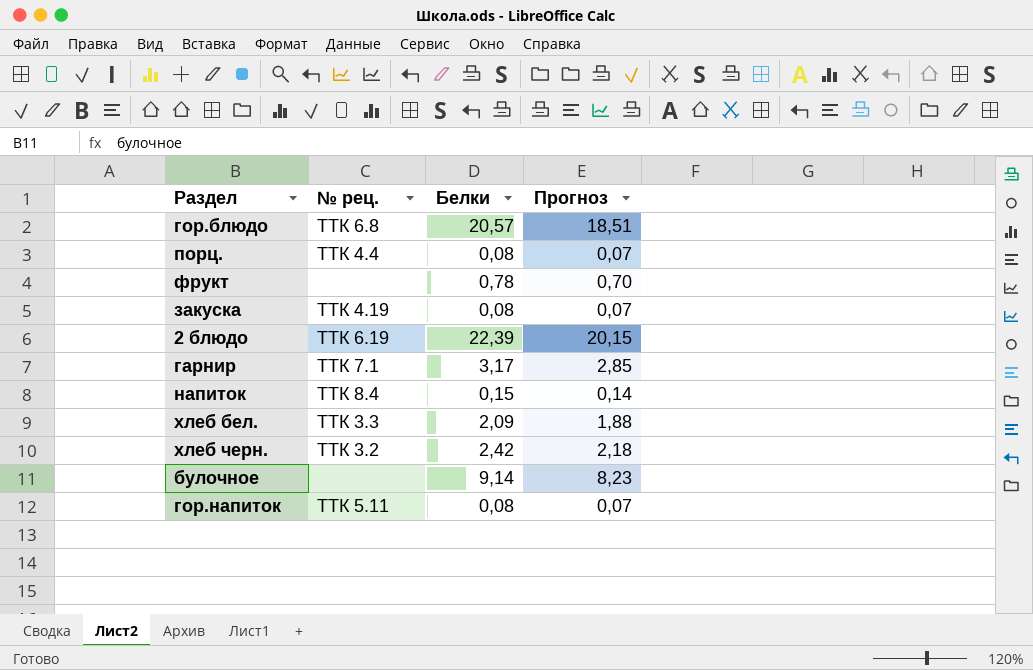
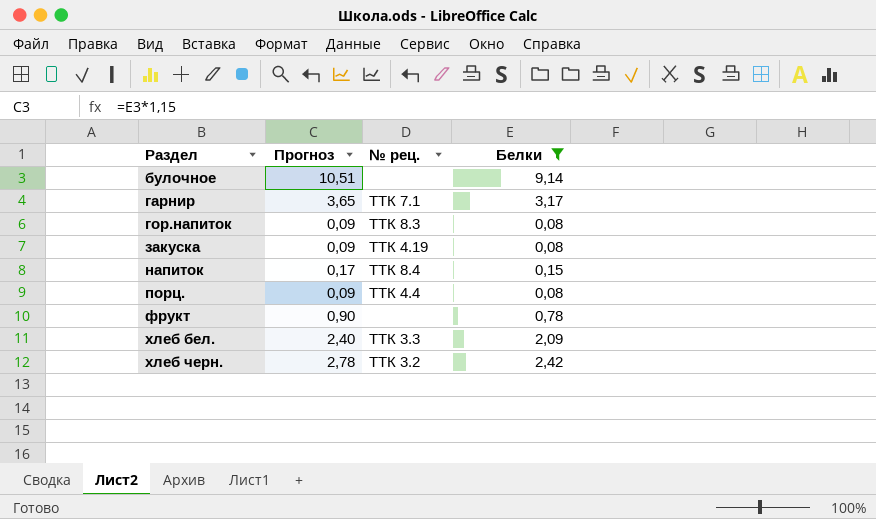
filter: none -> Белки <= 9,14
row order: none -> Раздел ascending
column Прогноз | formula: [Белки] * 0,9 -> [Белки] * 1,15
column Прогноз | position: 4 -> 2
гор.напиток | № рец.: ТТК 5.11 -> ТТК 8.3

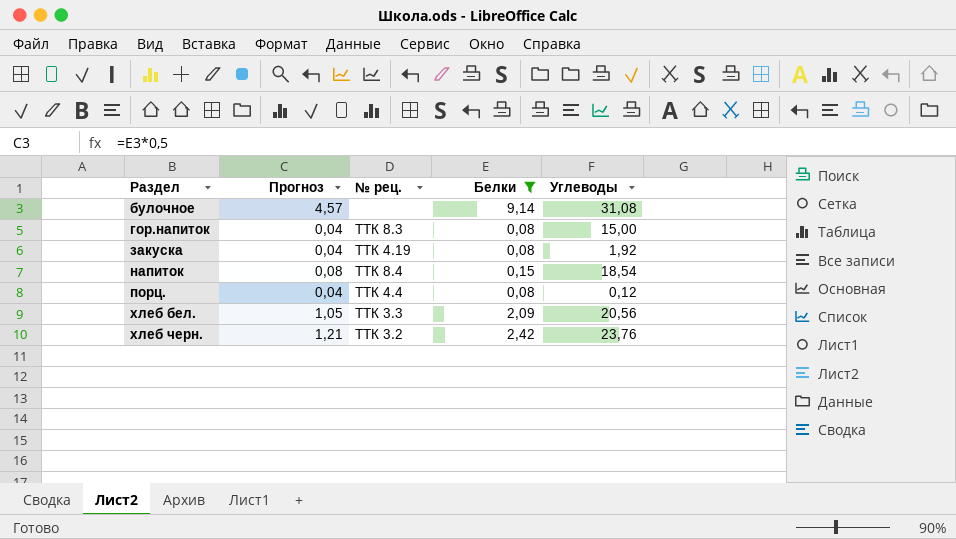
column Прогноз | formula: [Белки] * 1,15 -> [Белки] * 0,5
column Углеводы | position: none -> 5
row гарнир: 3,65 | ТТК 7.1 | 3,17 -> none
row фрукт: 0,90 | none | 0,78 -> none

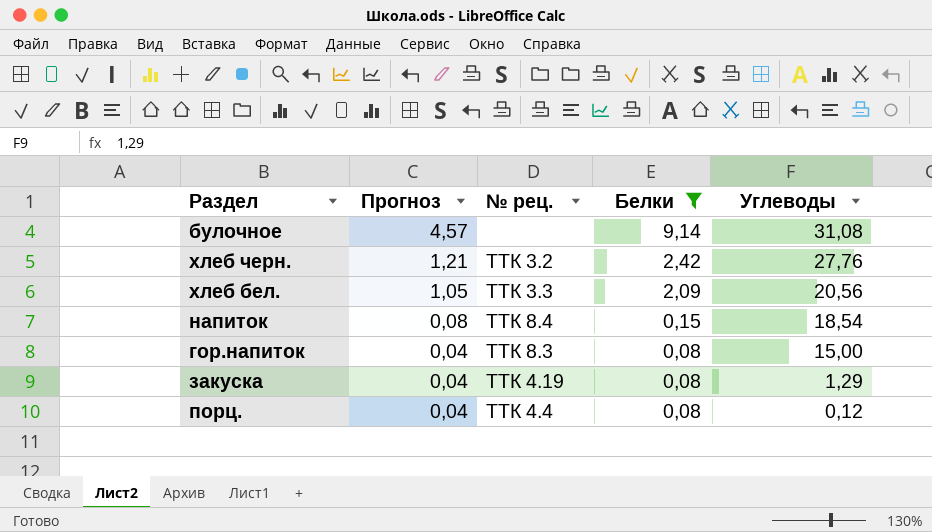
row order: Раздел ascending -> Прогноз descending
хлеб черн. | Углеводы: 23,76 -> 27,76
закуска | Углеводы: 1,92 -> 1,29

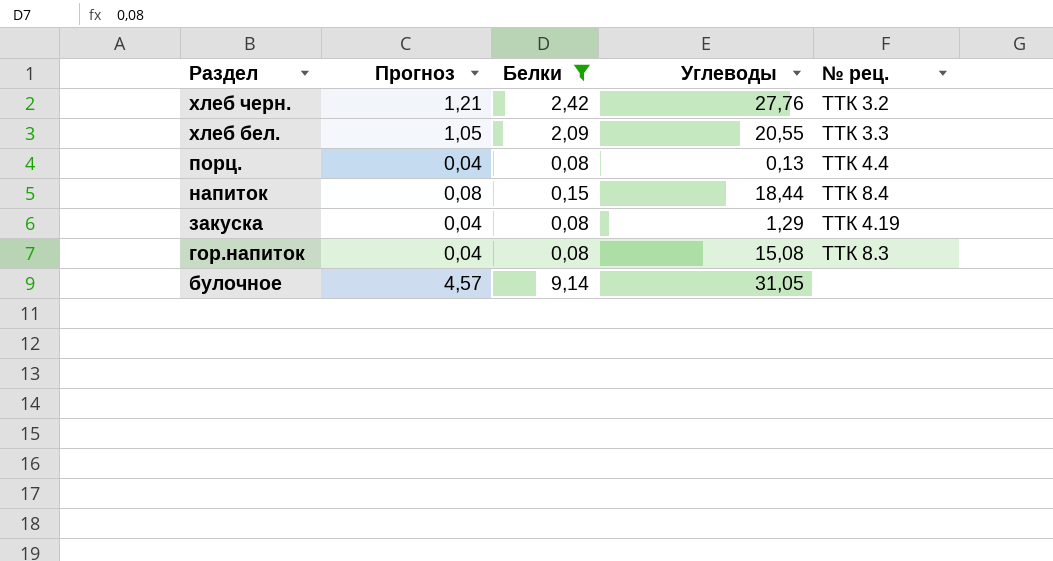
row order: Прогноз descending -> Раздел descending
column № рец. | position: 3 -> 5
хлеб бел. | Углеводы: 20,56 -> 20,55
порц. | Углеводы: 0,12 -> 0,13
напиток | Углеводы: 18,54 -> 18,44
гор.напиток | Углеводы: 15,00 -> 15,08
булочное | Углеводы: 31,08 -> 31,05

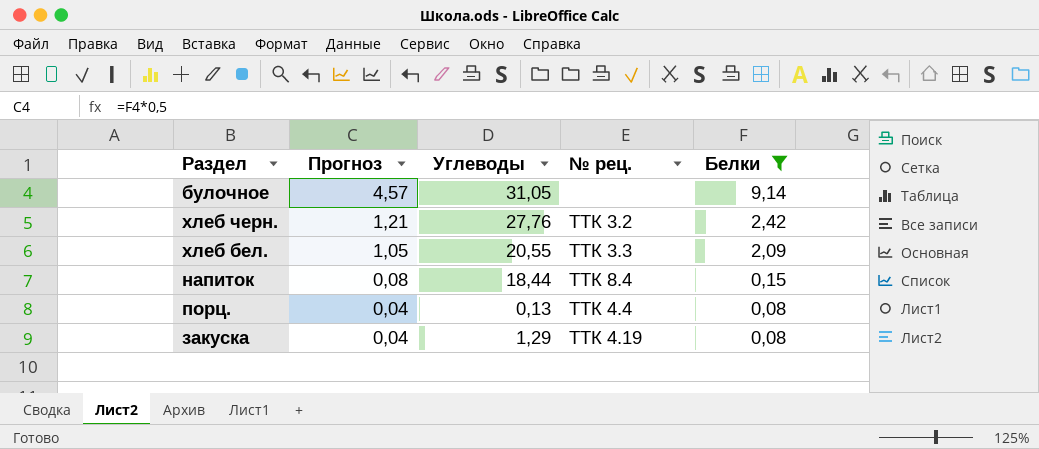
row order: Раздел descending -> Прогноз descending
column Белки | position: 3 -> 5
row гор.напиток: 0,04 | 0,08 | 15,08 | ТТК 8.3 -> none

